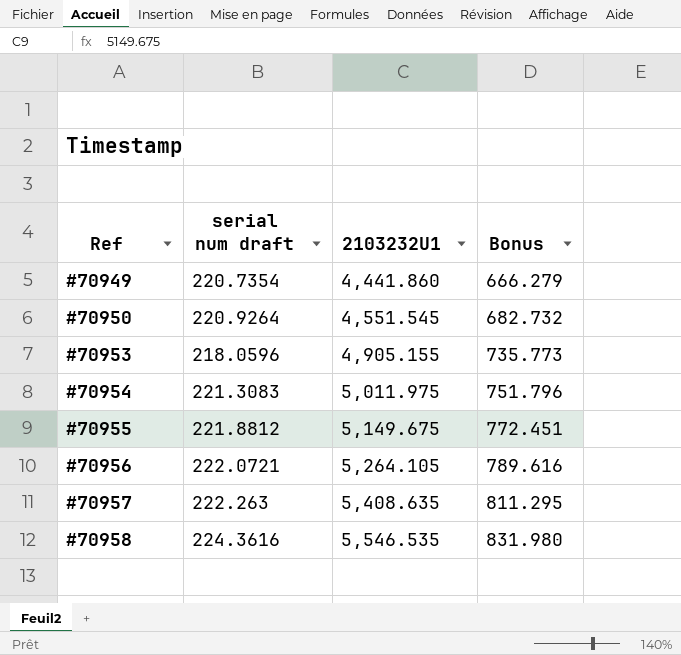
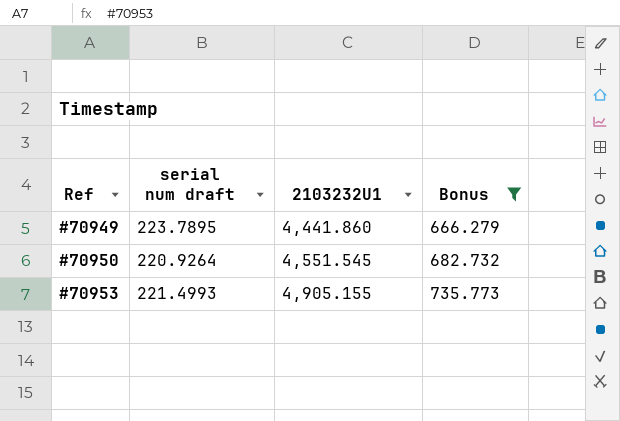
filter: none -> Bonus <= 735.773
#70949 | serial num draft: 220.7354 -> 223.7895
#70953 | serial num draft: 218.0596 -> 221.4993

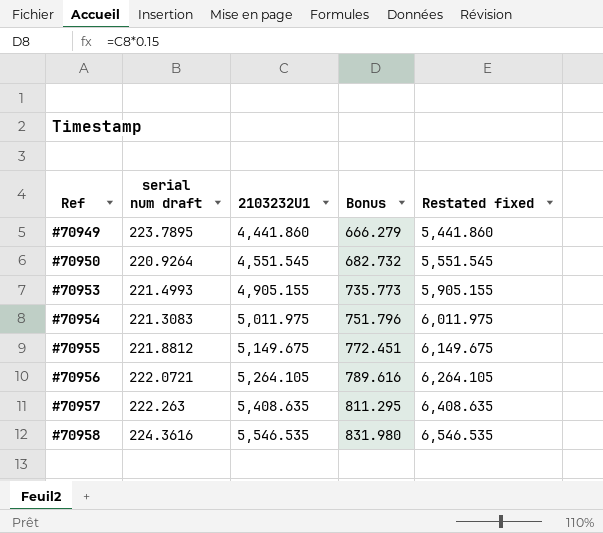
filter: Bonus <= 735.773 -> none
column Restated fixed | formula: none -> [2103232U1] + 1000

